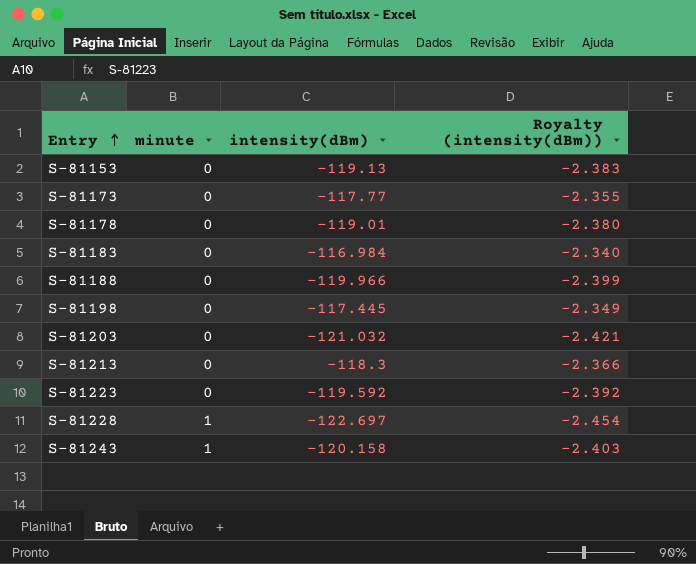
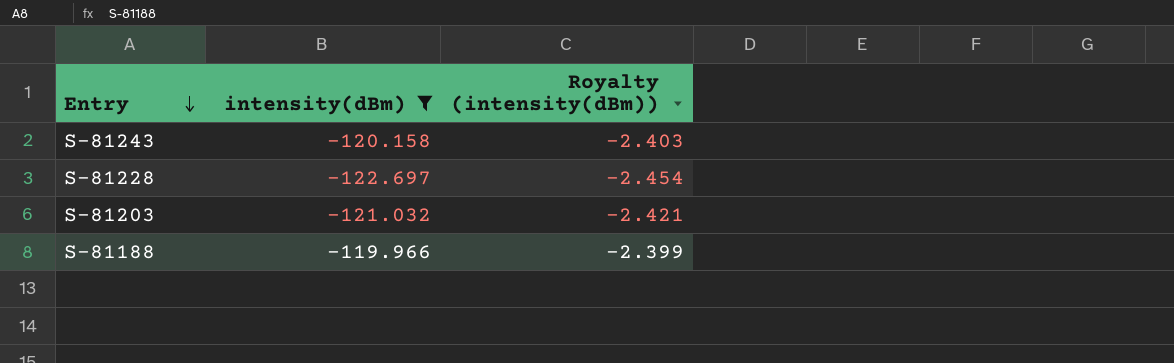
filter: none -> intensity(dBm) <= -119.966
row order: Entry ascending -> Entry descending
column minute | position: 2 -> none

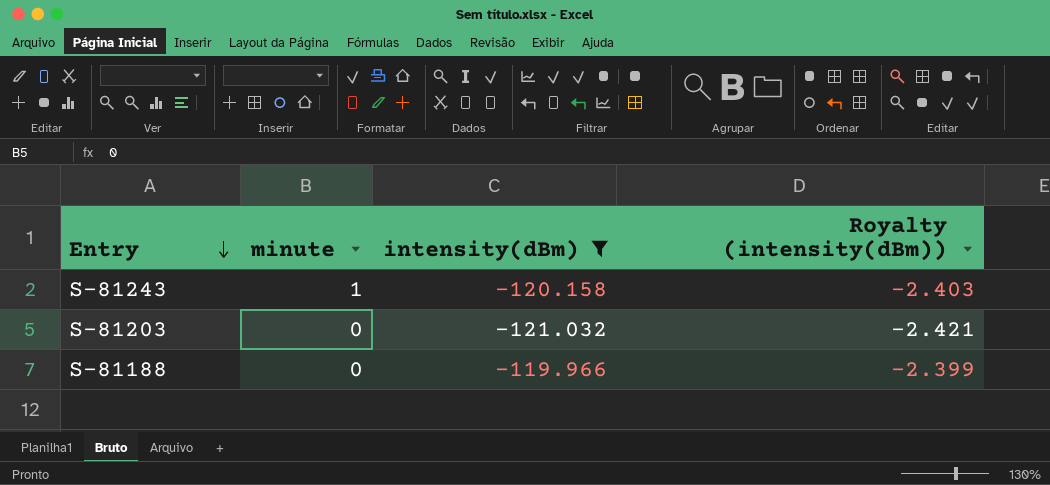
column minute | position: none -> 2
row S-81228: -122.697 | -2.454 -> none

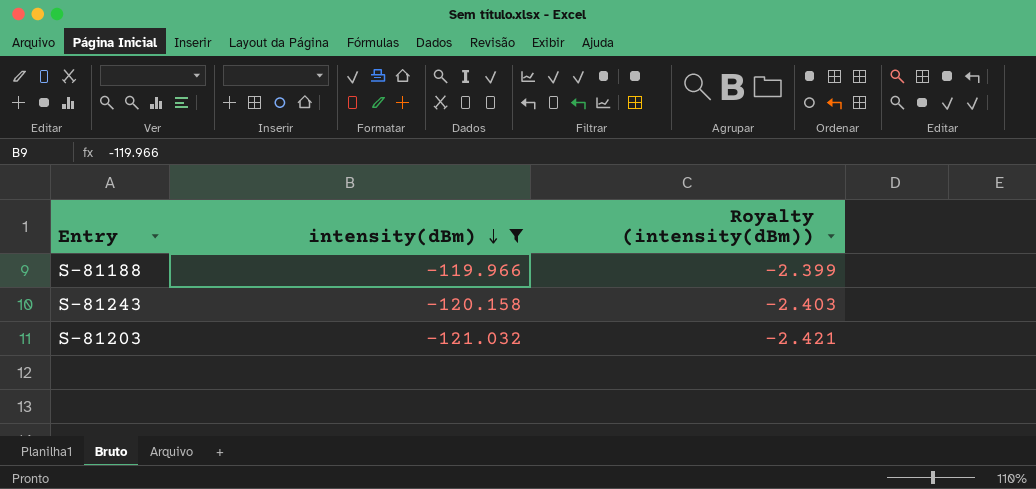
row order: Entry descending -> intensity(dBm) descending
column minute | position: 2 -> none

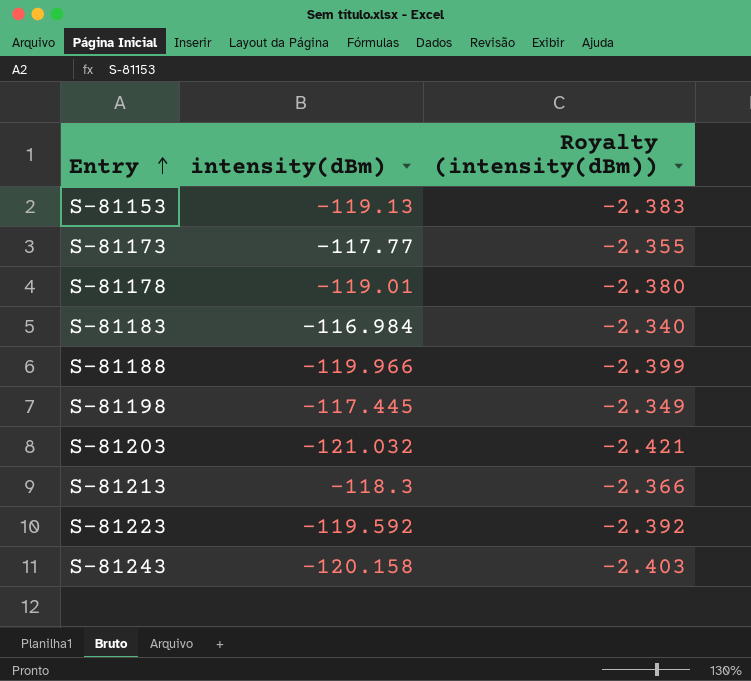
filter: intensity(dBm) <= -119.966 -> none
row order: intensity(dBm) descending -> Entry ascending

